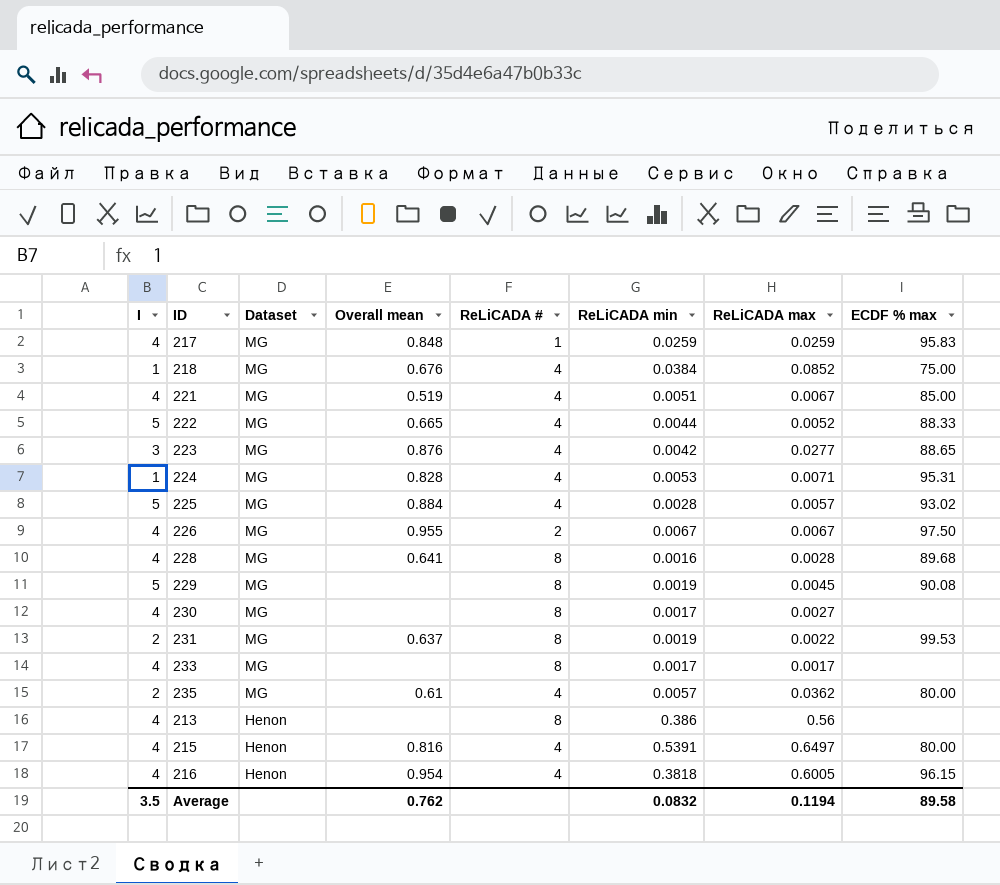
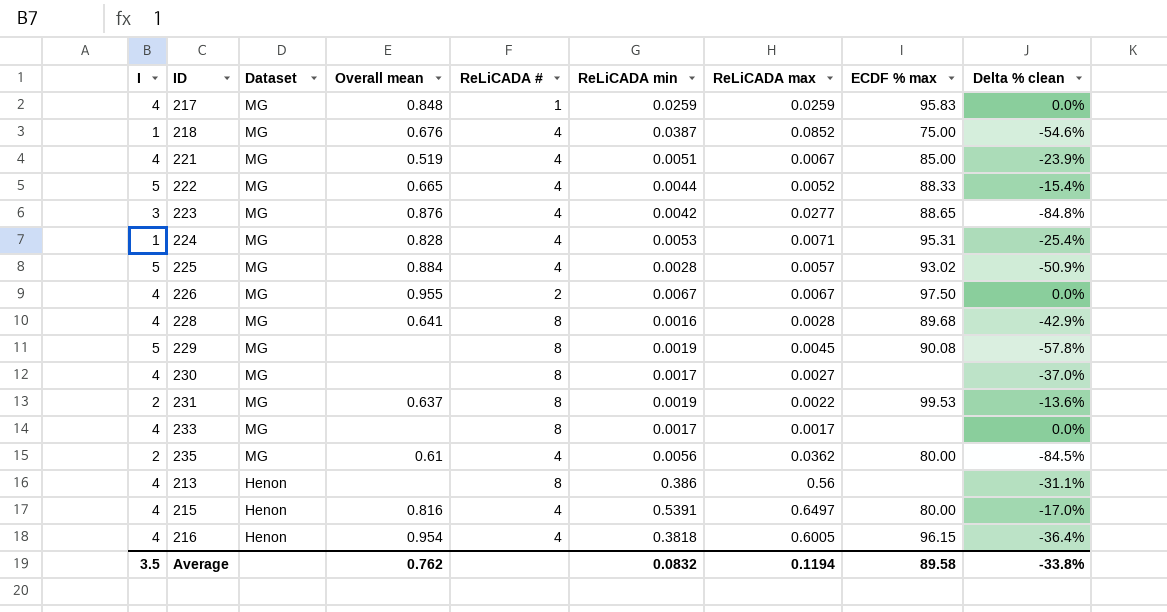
column Delta % clean | formula: none -> ([ReLiCADA min] - [ReLiCADA max]) / [ReLiCADA max]
218 | ReLiCADA min: 0.0384 -> 0.0387
235 | ReLiCADA min: 0.0057 -> 0.0056

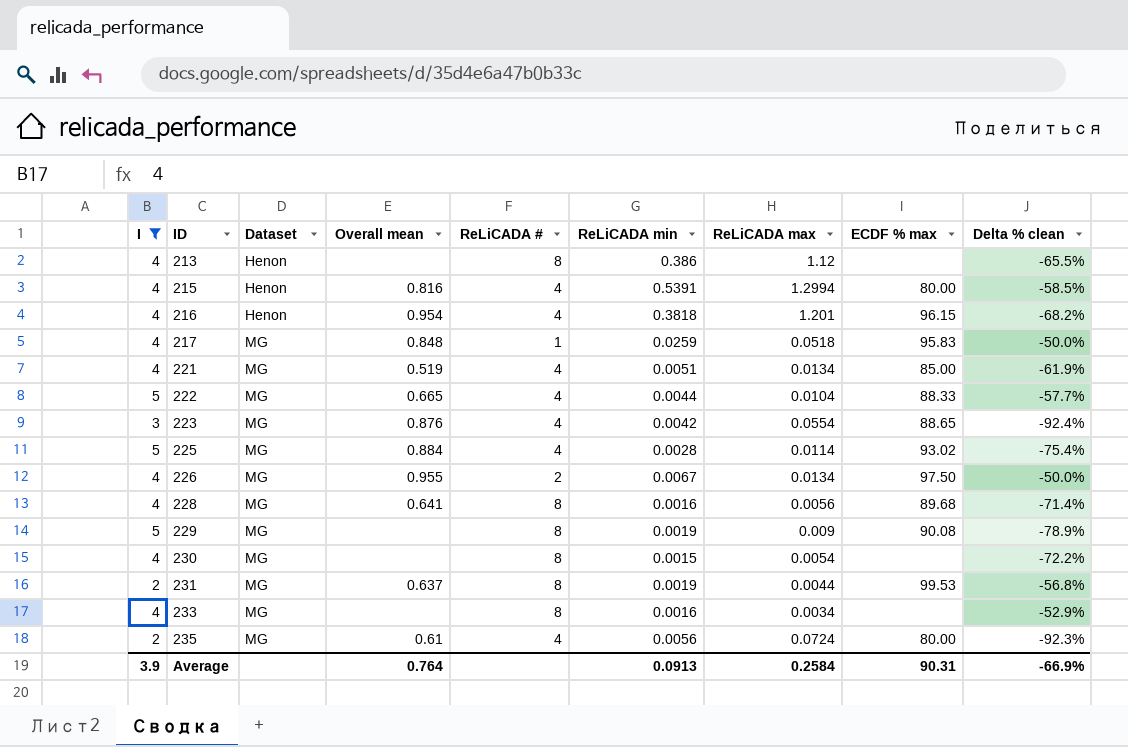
filter: none -> I != 1
row order: Dataset descending -> ID ascending
213 | ReLiCADA max: 0.56 -> 1.12
213 | Delta % clean: -31.1% -> -65.5%
215 | ReLiCADA max: 0.6497 -> 1.2994
215 | Delta % clean: -17.0% -> -58.5%
216 | ReLiCADA max: 0.6005 -> 1.201
216 | Delta % clean: -36.4% -> -68.2%
217 | ReLiCADA max: 0.0259 -> 0.0518
217 | Delta % clean: 0.0% -> -50.0%
221 | ReLiCADA max: 0.0067 -> 0.0134
221 | Delta % clean: -23.9% -> -61.9%
222 | ReLiCADA max: 0.0052 -> 0.0104
222 | Delta % clean: -15.4% -> -57.7%
223 | ReLiCADA max: 0.0277 -> 0.0554
223 | Delta % clean: -84.8% -> -92.4%
225 | ReLiCADA max: 0.0057 -> 0.0114
225 | Delta % clean: -50.9% -> -75.4%
226 | ReLiCADA max: 0.0067 -> 0.0134
226 | Delta % clean: 0.0% -> -50.0%
228 | ReLiCADA max: 0.0028 -> 0.0056
228 | Delta % clean: -42.9% -> -71.4%
229 | ReLiCADA max: 0.0045 -> 0.009
229 | Delta % clean: -57.8% -> -78.9%
230 | ReLiCADA min: 0.0017 -> 0.0015
230 | ReLiCADA max: 0.0027 -> 0.0054
230 | Delta % clean: -37.0% -> -72.2%
231 | ReLiCADA max: 0.0022 -> 0.0044
231 | Delta % clean: -13.6% -> -56.8%
233 | ReLiCADA min: 0.0017 -> 0.0016
233 | ReLiCADA max: 0.0017 -> 0.0034
233 | Delta % clean: 0.0% -> -52.9%
235 | ReLiCADA max: 0.0362 -> 0.0724
235 | Delta % clean: -84.5% -> -92.3%
Average | I: 3.5 -> 3.9
Average | Overall mean: 0.762 -> 0.764
Average | ReLiCADA min: 0.0832 -> 0.0913
Average | ReLiCADA max: 0.1194 -> 0.2584
Average | ECDF % max: 89.58 -> 90.31
Average | Delta % clean: -33.8% -> -66.9%

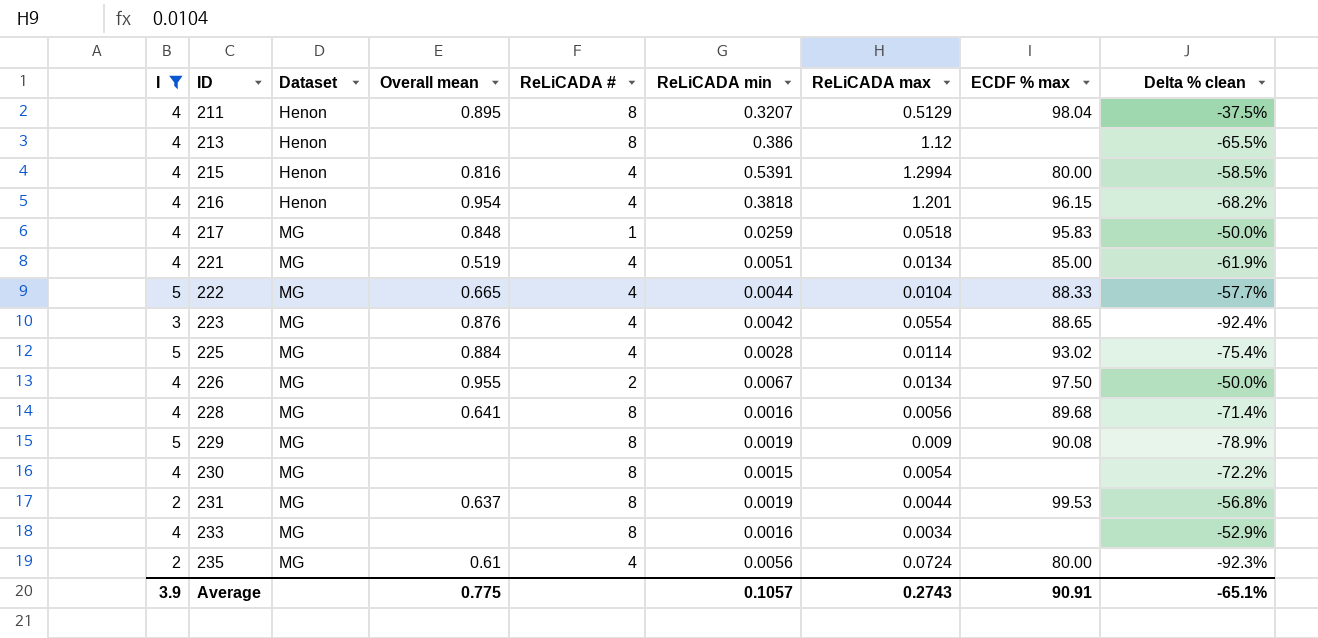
row 211: none -> 4 | Henon | 0.895 | 8 | 0.3207 | 0.5129 | 98.04 | -37.5%
Average | Overall mean: 0.764 -> 0.775
Average | ReLiCADA min: 0.0913 -> 0.1057
Average | ReLiCADA max: 0.2584 -> 0.2743
Average | ECDF % max: 90.31 -> 90.91
Average | Delta % clean: -66.9% -> -65.1%

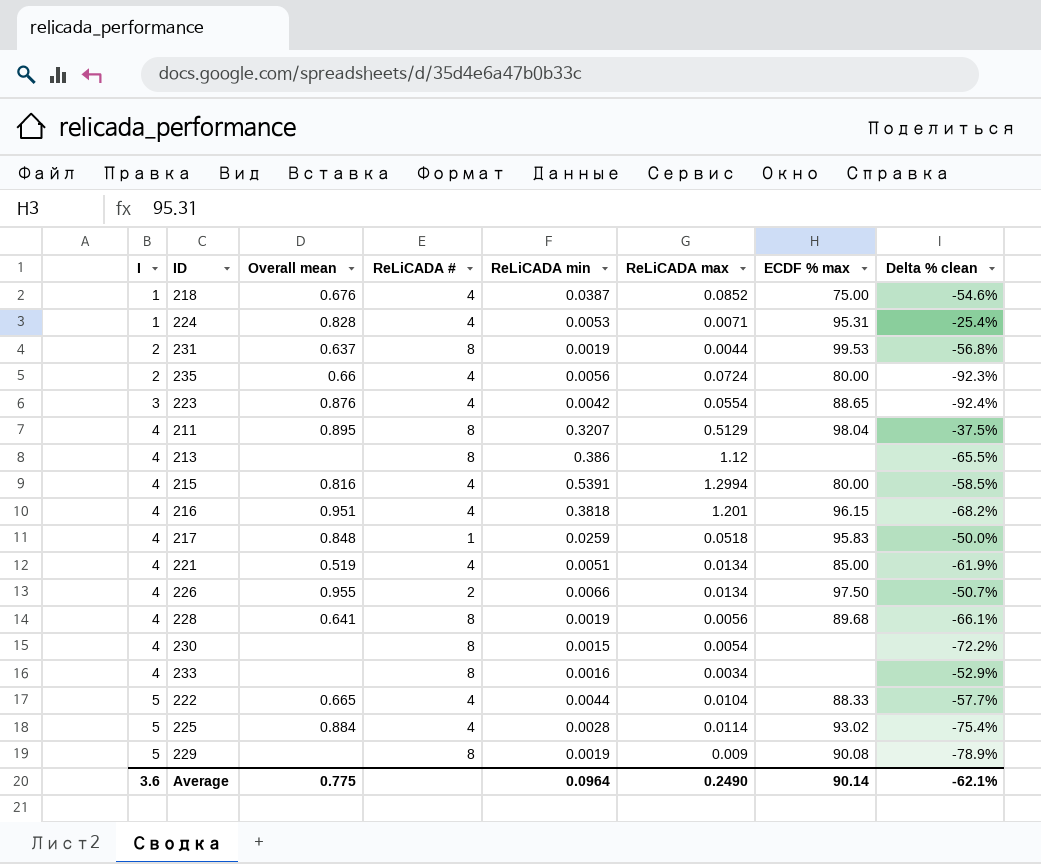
filter: I != 1 -> none
row order: ID ascending -> I ascending
column Dataset | position: 3 -> none
235 | Overall mean: 0.61 -> 0.66
216 | Overall mean: 0.954 -> 0.951
226 | ReLiCADA min: 0.0067 -> 0.0066
226 | Delta % clean: -50.0% -> -50.7%
228 | ReLiCADA min: 0.0016 -> 0.0019
228 | Delta % clean: -71.4% -> -66.1%
Average | I: 3.9 -> 3.6
Average | ReLiCADA min: 0.1057 -> 0.0964
Average | ReLiCADA max: 0.2743 -> 0.2490
Average | ECDF % max: 90.91 -> 90.14
Average | Delta % clean: -65.1% -> -62.1%

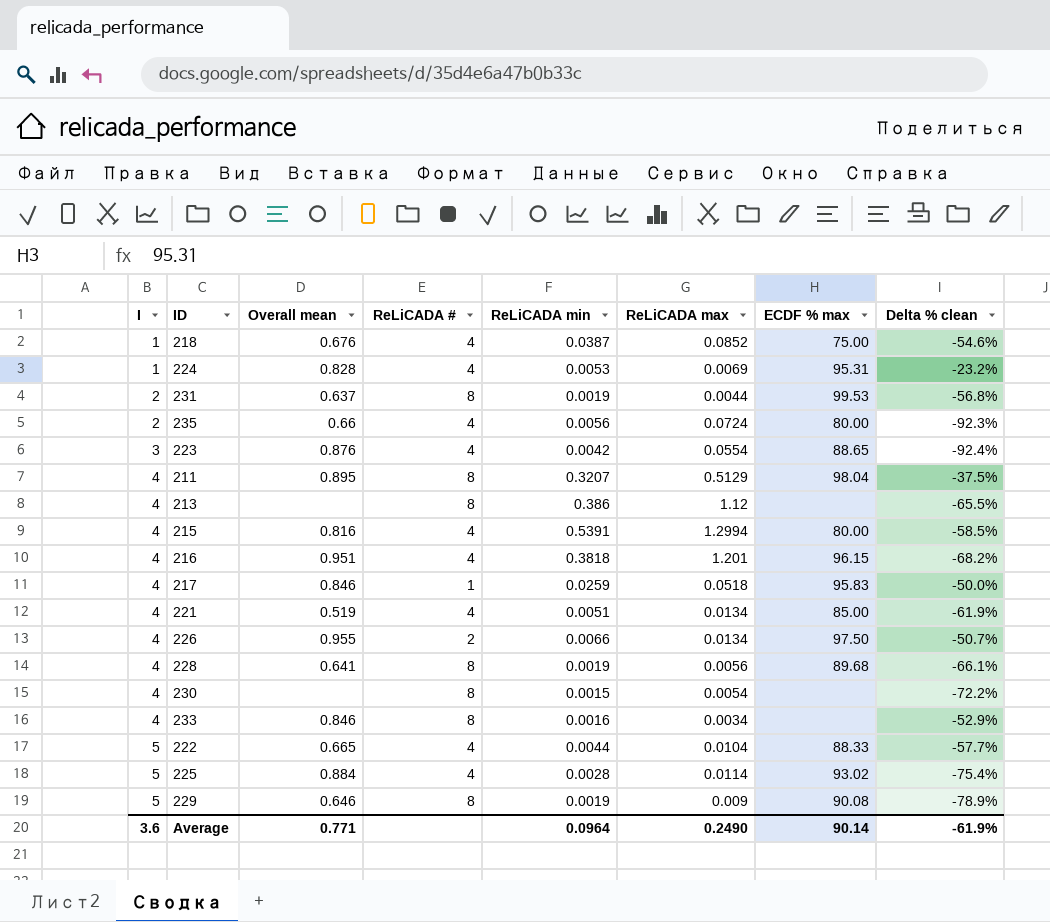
224 | ReLiCADA max: 0.0071 -> 0.0069
224 | Delta % clean: -25.4% -> -23.2%
217 | Overall mean: 0.848 -> 0.846
233 | Overall mean: none -> 0.846
229 | Overall mean: none -> 0.646
Average | Overall mean: 0.775 -> 0.771
Average | Delta % clean: -62.1% -> -61.9%

